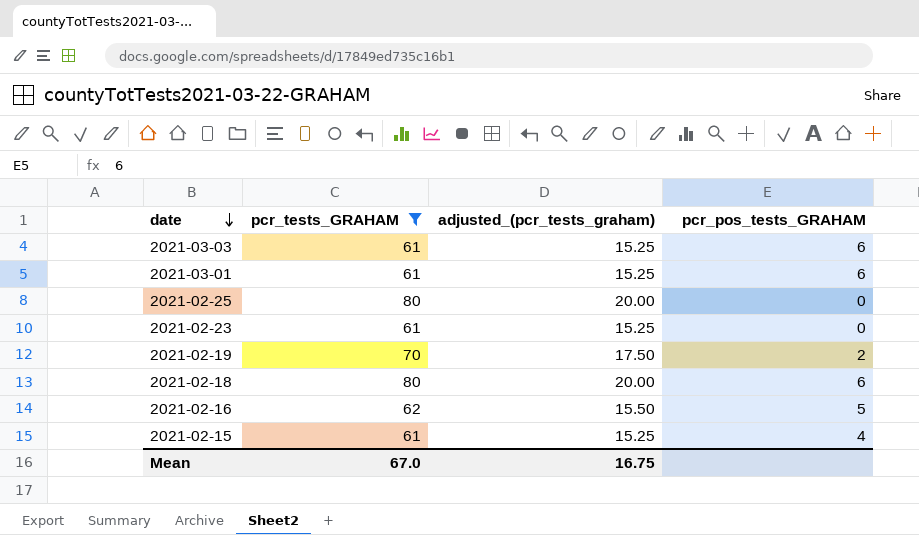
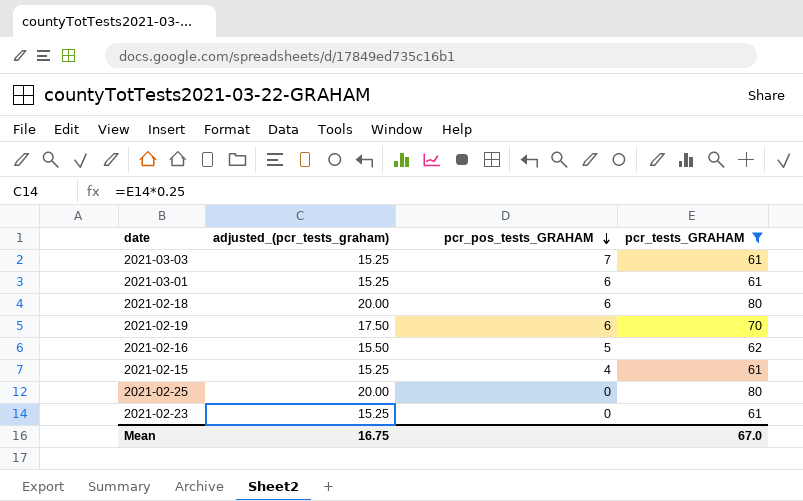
row order: date descending -> pcr_pos_tests_GRAHAM descending
column pcr_tests_GRAHAM | position: 2 -> 4
2021-03-03 | pcr_pos_tests_GRAHAM: 6 -> 7
2021-02-19 | pcr_pos_tests_GRAHAM: 2 -> 6

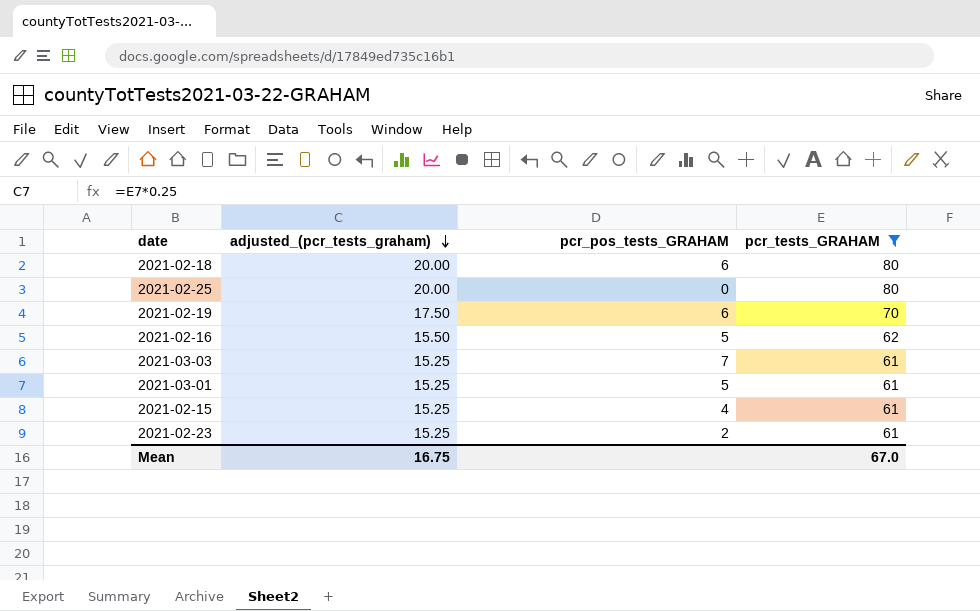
row order: pcr_pos_tests_GRAHAM descending -> adjusted_(pcr_tests_graham) descending
2021-03-01 | pcr_pos_tests_GRAHAM: 6 -> 5
2021-02-23 | pcr_pos_tests_GRAHAM: 0 -> 2

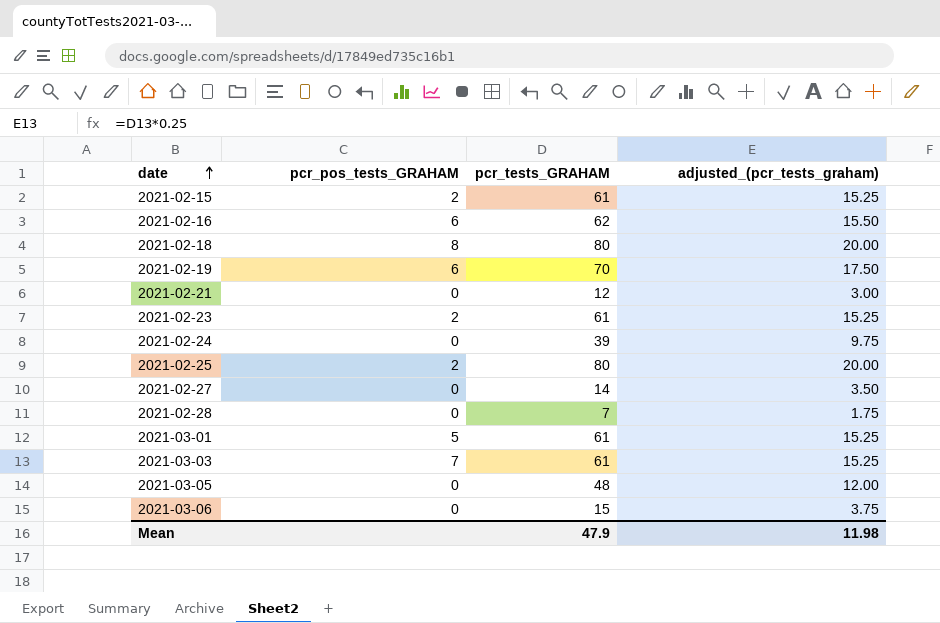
filter: pcr_tests_GRAHAM >= 61 -> none
row order: adjusted_(pcr_tests_graham) descending -> date ascending
column adjusted_(pcr_tests_graham) | position: 2 -> 4
2021-02-15 | pcr_pos_tests_GRAHAM: 4 -> 2
2021-02-16 | pcr_pos_tests_GRAHAM: 5 -> 6
2021-02-18 | pcr_pos_tests_GRAHAM: 6 -> 8
2021-02-25 | pcr_pos_tests_GRAHAM: 0 -> 2
Mean | pcr_tests_GRAHAM: 67.0 -> 47.9
Mean | adjusted_(pcr_tests_graham): 16.75 -> 11.98

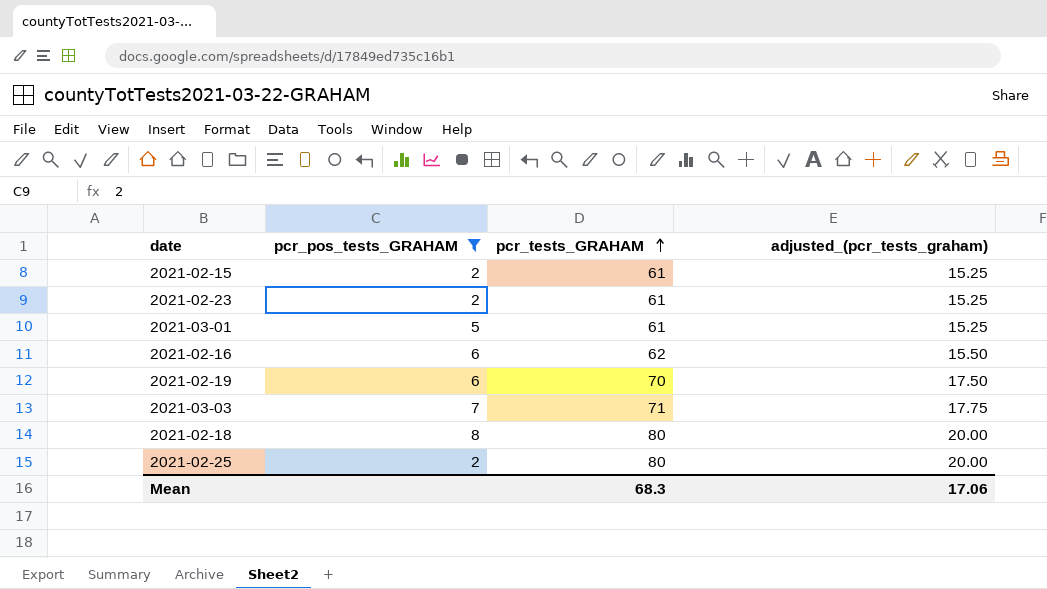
filter: none -> pcr_pos_tests_GRAHAM != 0
row order: date ascending -> pcr_tests_GRAHAM ascending
2021-03-03 | pcr_tests_GRAHAM: 61 -> 71
2021-03-03 | adjusted_(pcr_tests_graham): 15.25 -> 17.75
Mean | pcr_tests_GRAHAM: 47.9 -> 68.3
Mean | adjusted_(pcr_tests_graham): 11.98 -> 17.06

